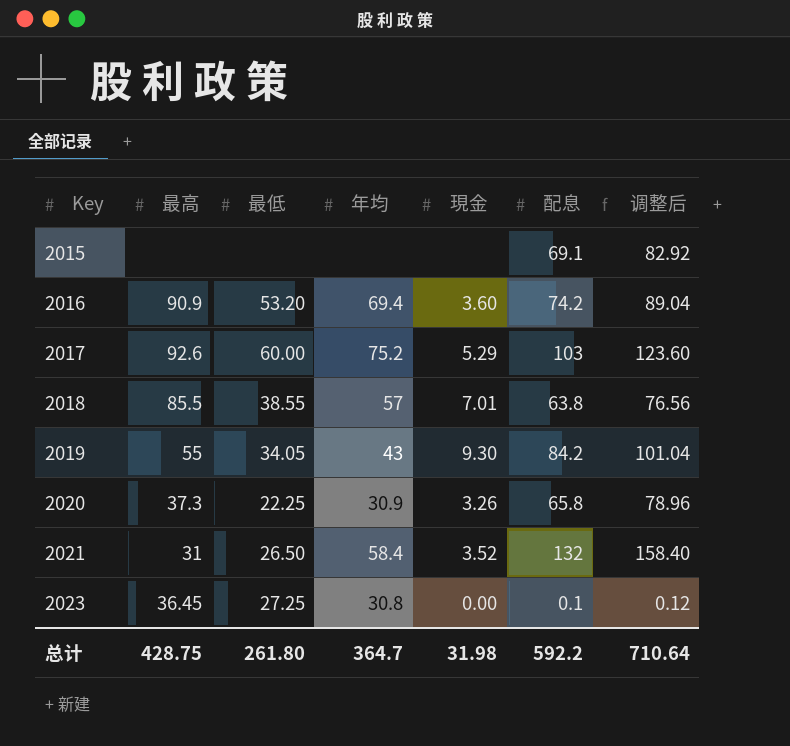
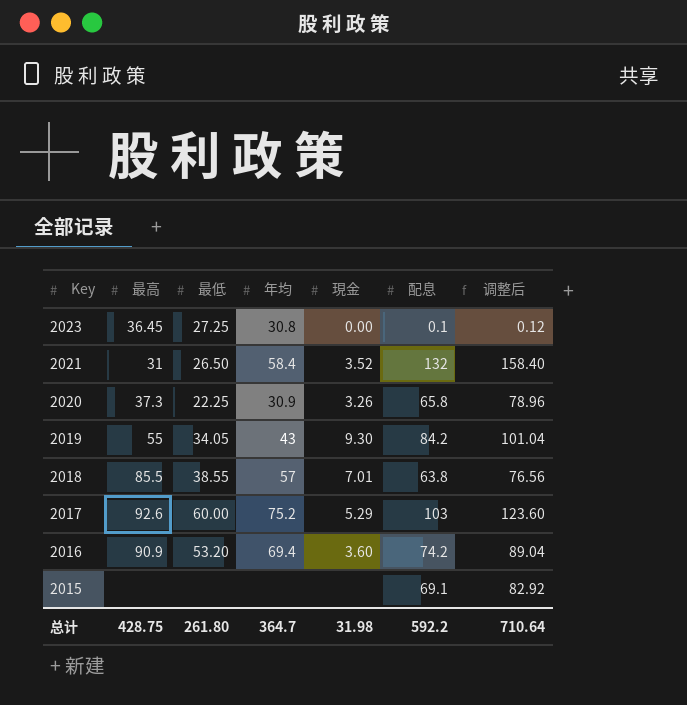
row order: Key ascending -> Key descending

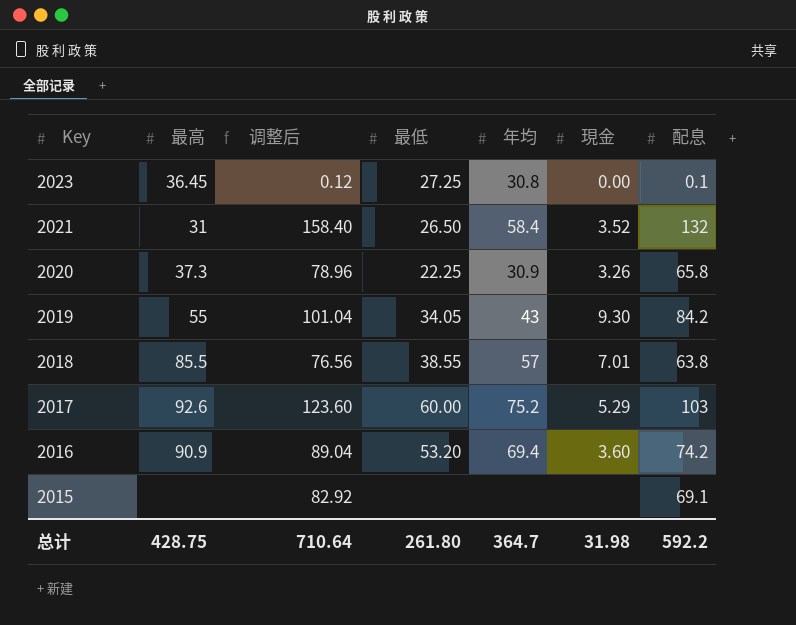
column 调整后 | position: 7 -> 3

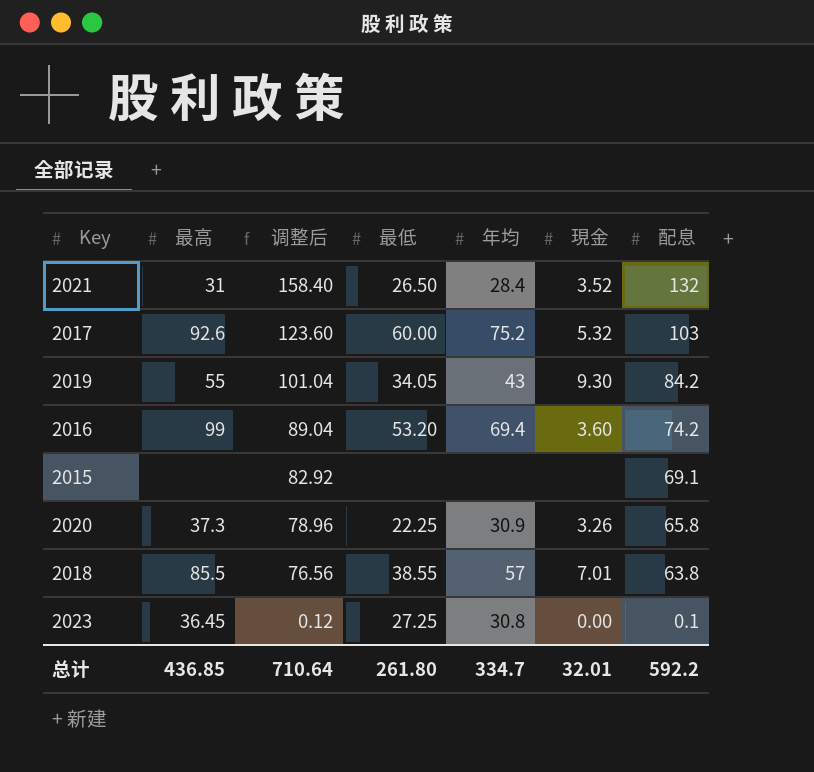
row order: Key descending -> 调整后 descending
2021 | 年均: 58.4 -> 28.4
2017 | 現金: 5.29 -> 5.32
2016 | 最高: 90.9 -> 99
总计 | 最高: 428.75 -> 436.85
总计 | 年均: 364.7 -> 334.7
总计 | 現金: 31.98 -> 32.01

